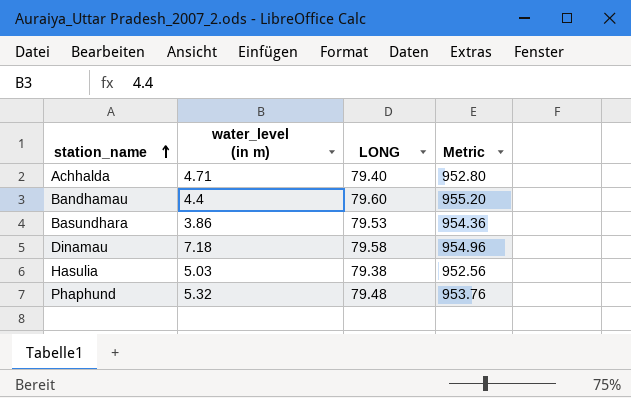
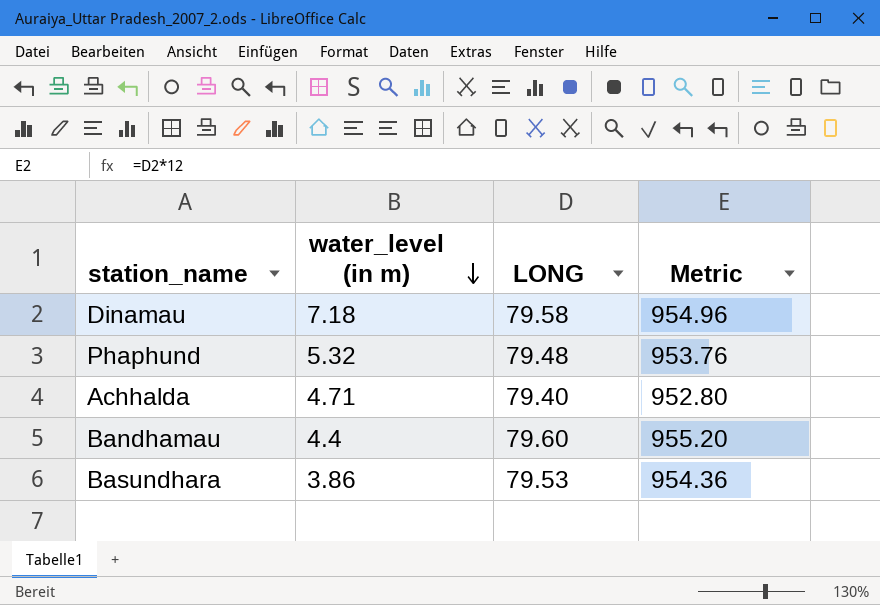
row order: station_name ascending -> water_level (in m) descending
row Hasulia: 5.03 | 79.38 | 952.56 -> none

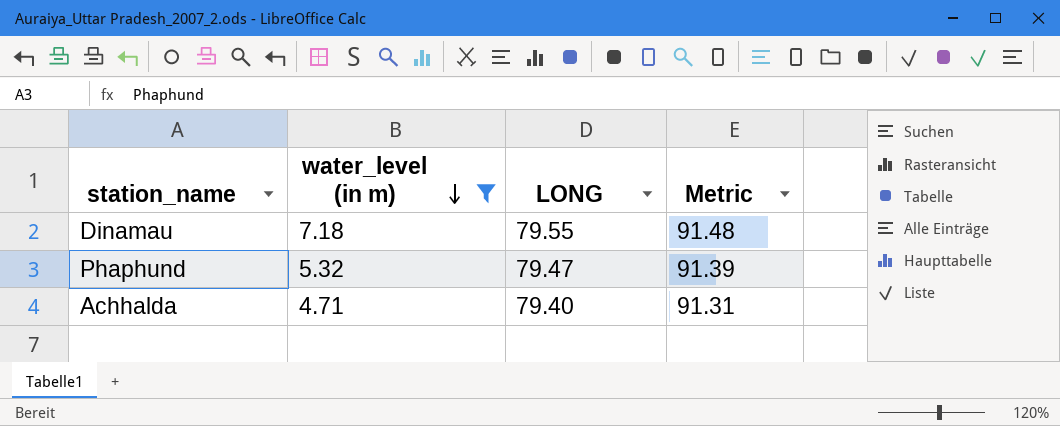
filter: none -> water_level (in m) >= 4.71
column Metric | formula: [LONG] * 12 -> [LONG] * 1.15
Dinamau | LONG: 79.58 -> 79.55
Phaphund | LONG: 79.48 -> 79.47

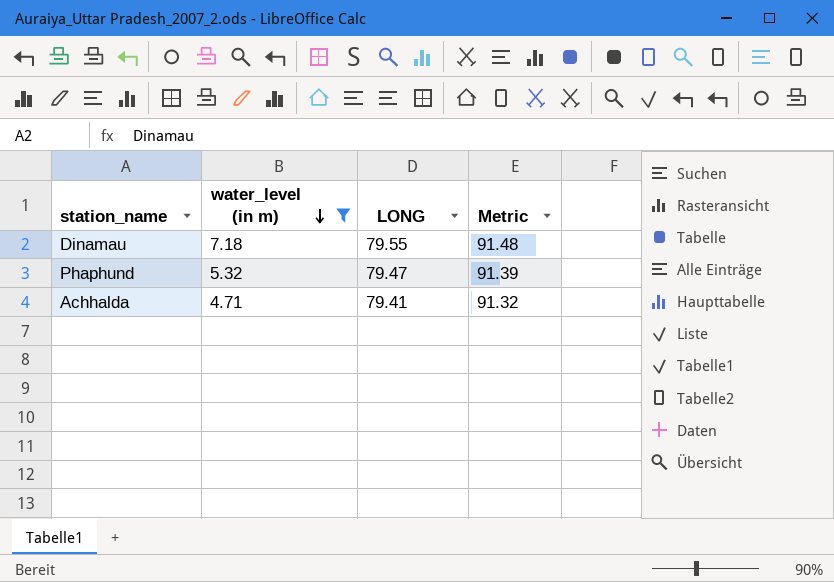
Achhalda | LONG: 79.40 -> 79.41
Achhalda | Metric: 91.31 -> 91.32

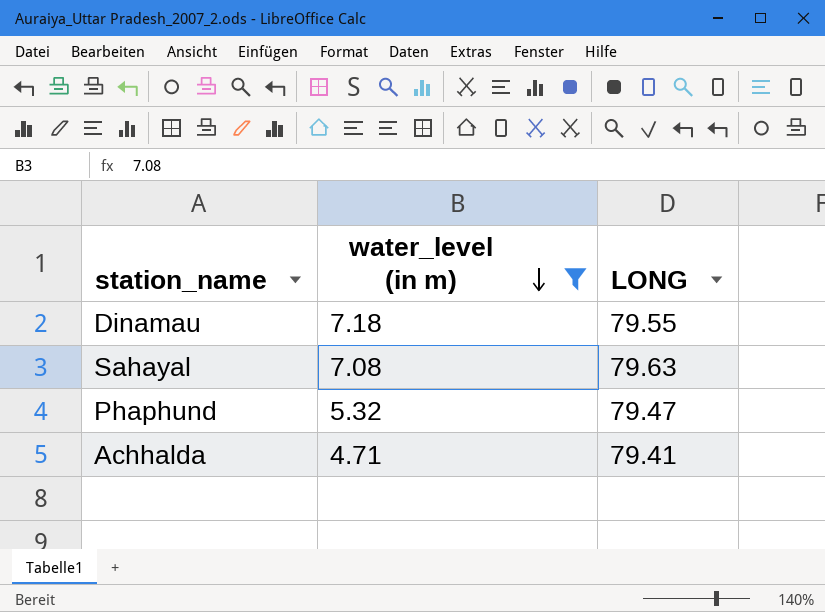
column Metric | formula: [LONG] * 1.15 -> none
row Sahayal: none -> 7.08 | 79.63

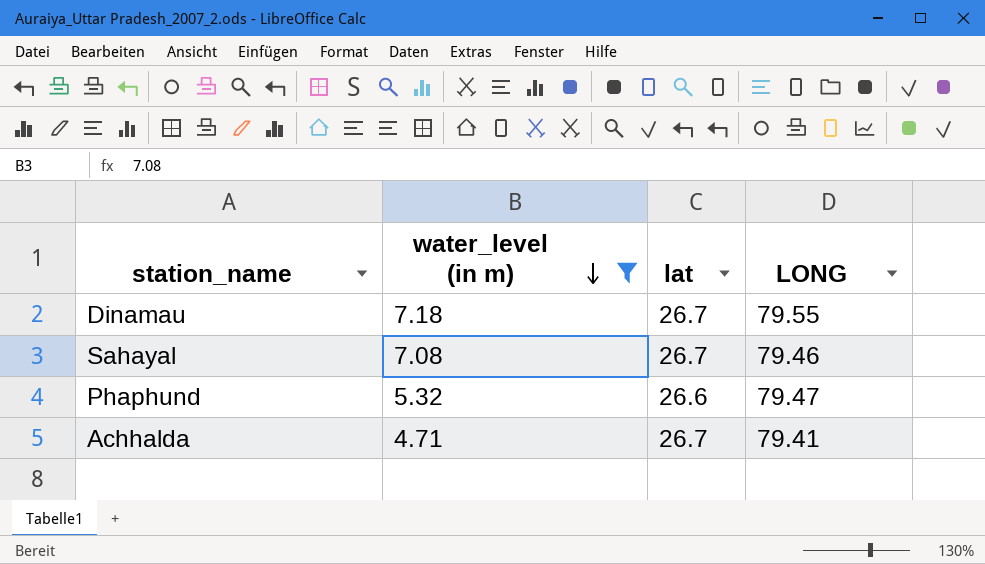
column lat | position: none -> 3
Sahayal | LONG: 79.63 -> 79.46

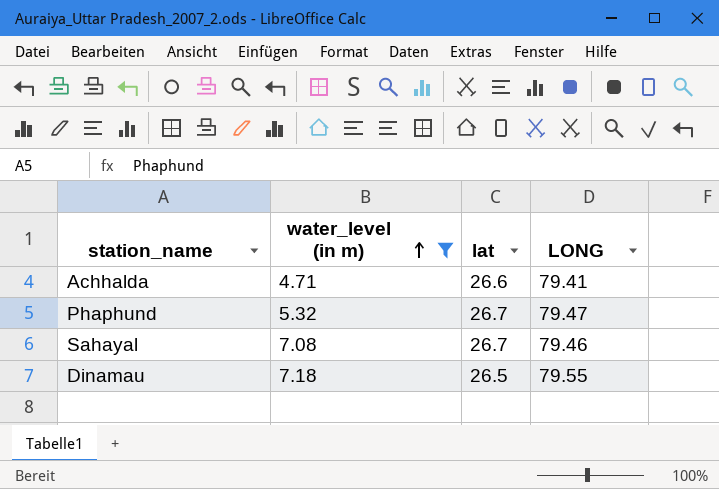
row order: water_level (in m) descending -> water_level (in m) ascending
Achhalda | lat: 26.7 -> 26.6
Phaphund | lat: 26.6 -> 26.7
Dinamau | lat: 26.7 -> 26.5

